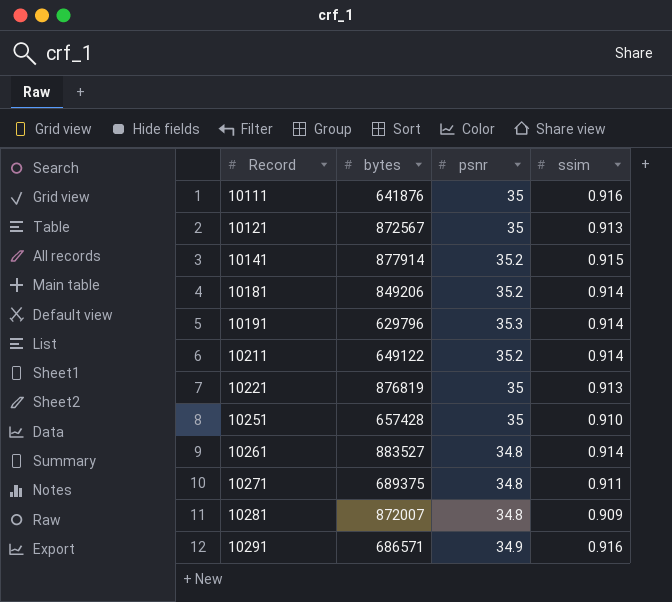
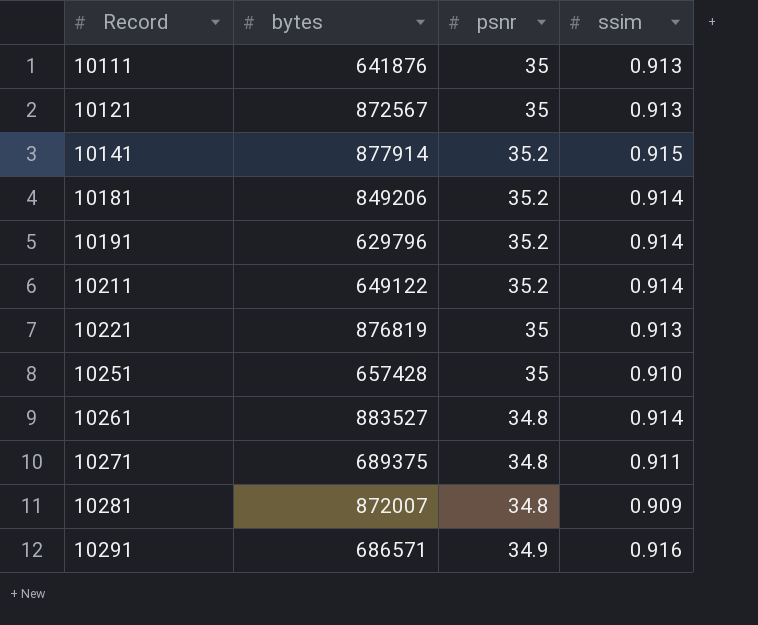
10111 | ssim: 0.916 -> 0.913
10191 | psnr: 35.3 -> 35.2

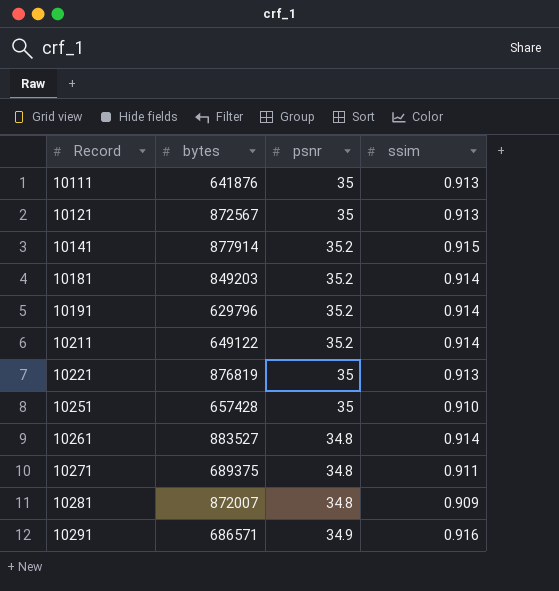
10181 | bytes: 849206 -> 849203

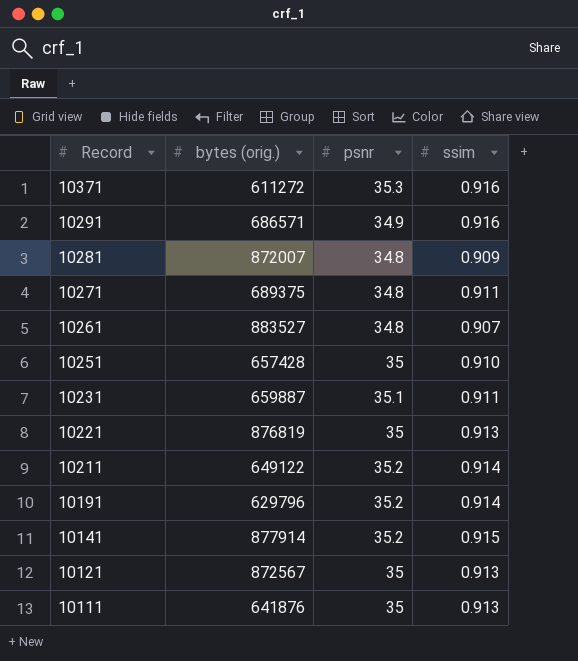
row order: Record ascending -> Record descending
column name: bytes -> bytes (orig.)
row 10181: 849203 | 35.2 | 0.914 -> none
row 10371: none -> 611272 | 35.3 | 0.916
10261 | ssim: 0.914 -> 0.907
row 10231: none -> 659887 | 35.1 | 0.911

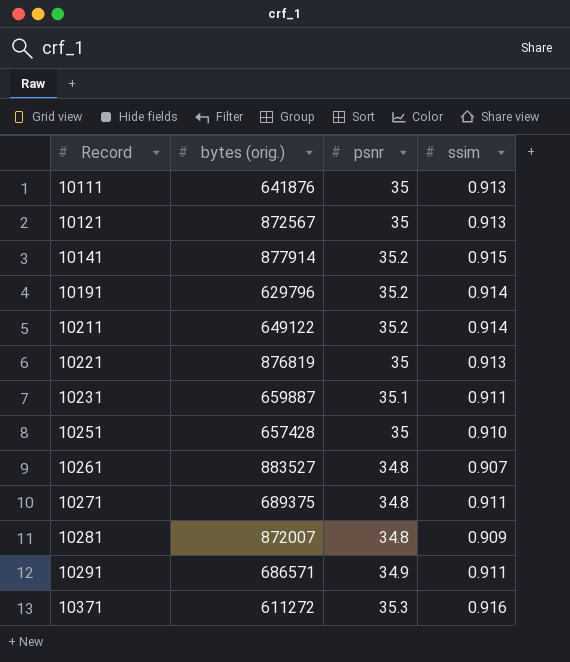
row order: Record descending -> Record ascending
10291 | ssim: 0.916 -> 0.911

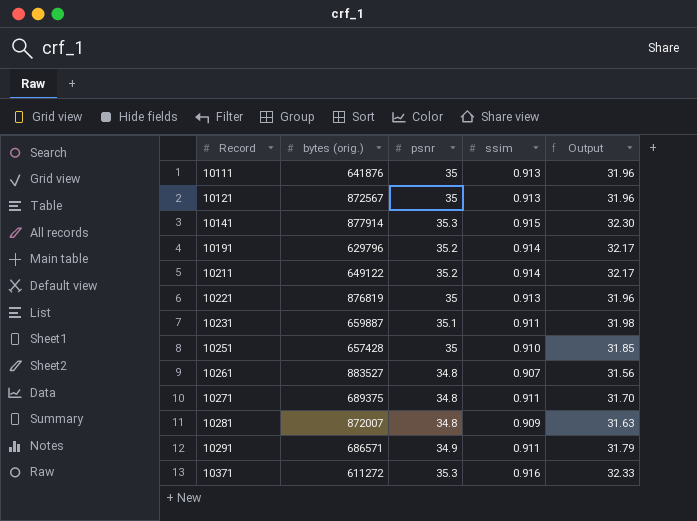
column Output | formula: none -> [psnr] * [ssim]
10141 | psnr: 35.2 -> 35.3

